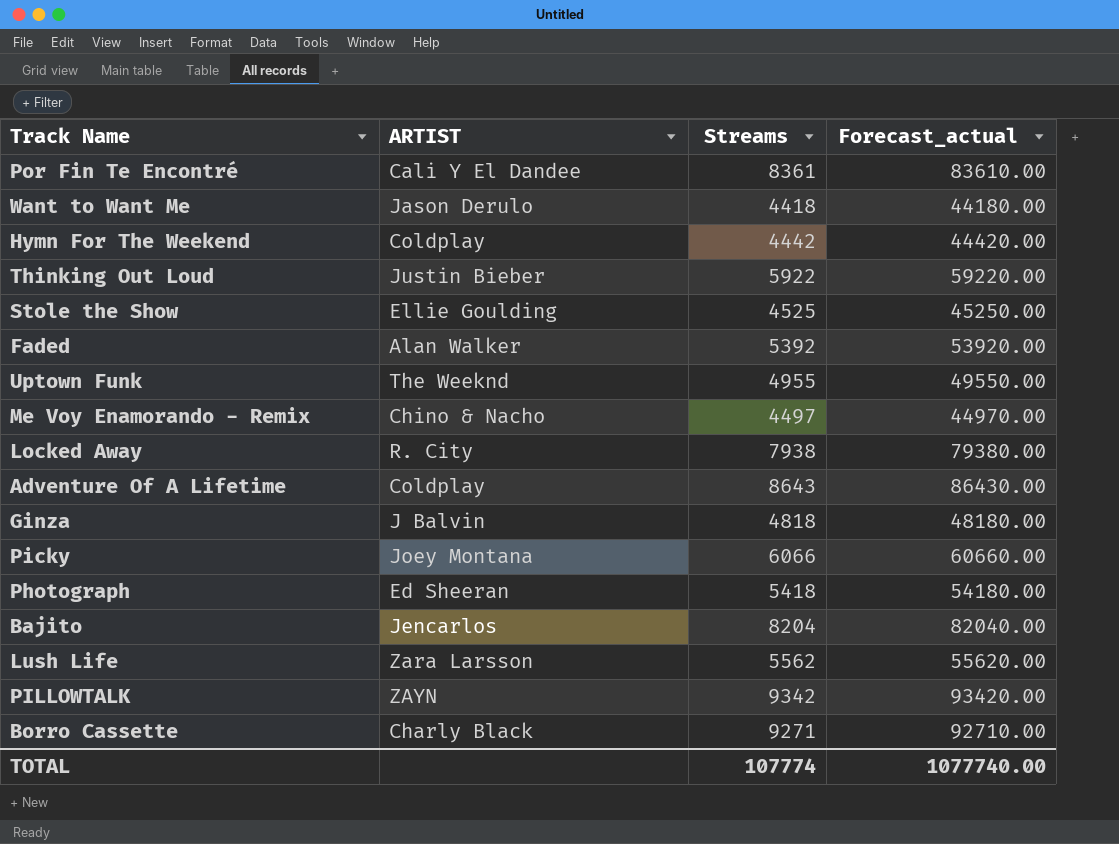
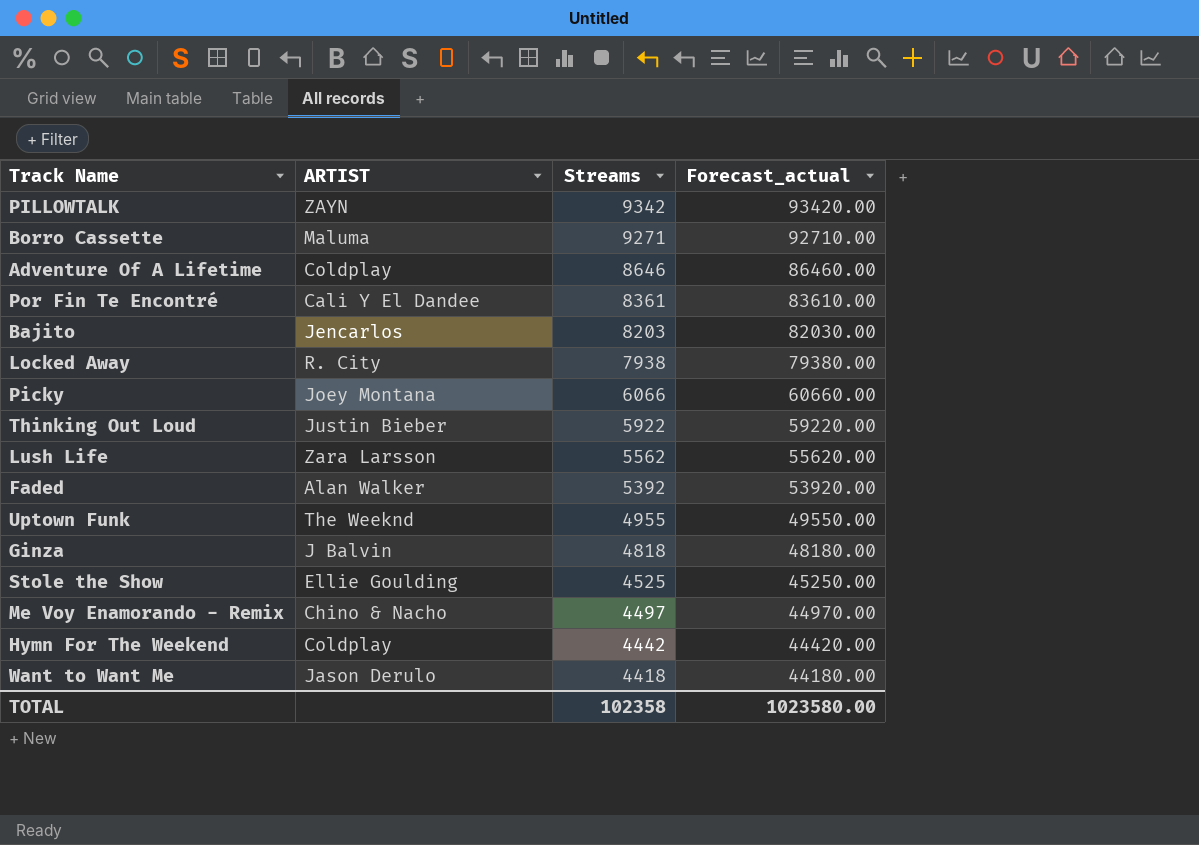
row order: none -> Streams descending
row Photograph: Ed Sheeran | 5418 | 54180.00 -> none
Borro Cassette | ARTIST: Charly Black -> Maluma
Adventure Of A Lifetime | Streams: 8643 -> 8646
Adventure Of A Lifetime | Forecast_actual: 86430.00 -> 86460.00
Bajito | Streams: 8204 -> 8203
Bajito | Forecast_actual: 82040.00 -> 82030.00
TOTAL | Streams: 107774 -> 102358
TOTAL | Forecast_actual: 1077740.00 -> 1023580.00

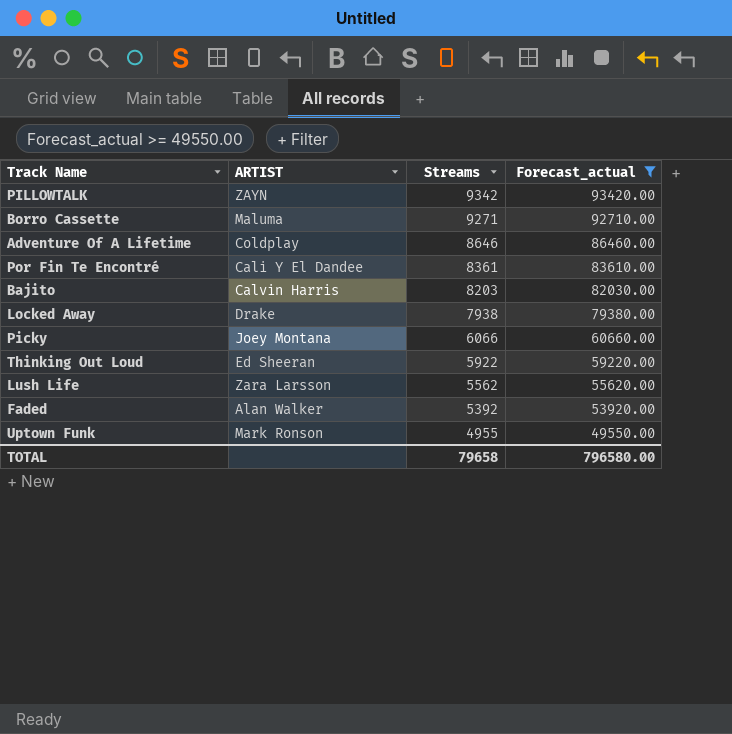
filter: none -> Forecast_actual >= 49550.00
Bajito | ARTIST: Jencarlos -> Calvin Harris
Locked Away | ARTIST: R. City -> Drake
Thinking Out Loud | ARTIST: Justin Bieber -> Ed Sheeran
Uptown Funk | ARTIST: The Weeknd -> Mark Ronson
TOTAL | Streams: 102358 -> 79658
TOTAL | Forecast_actual: 1023580.00 -> 796580.00

